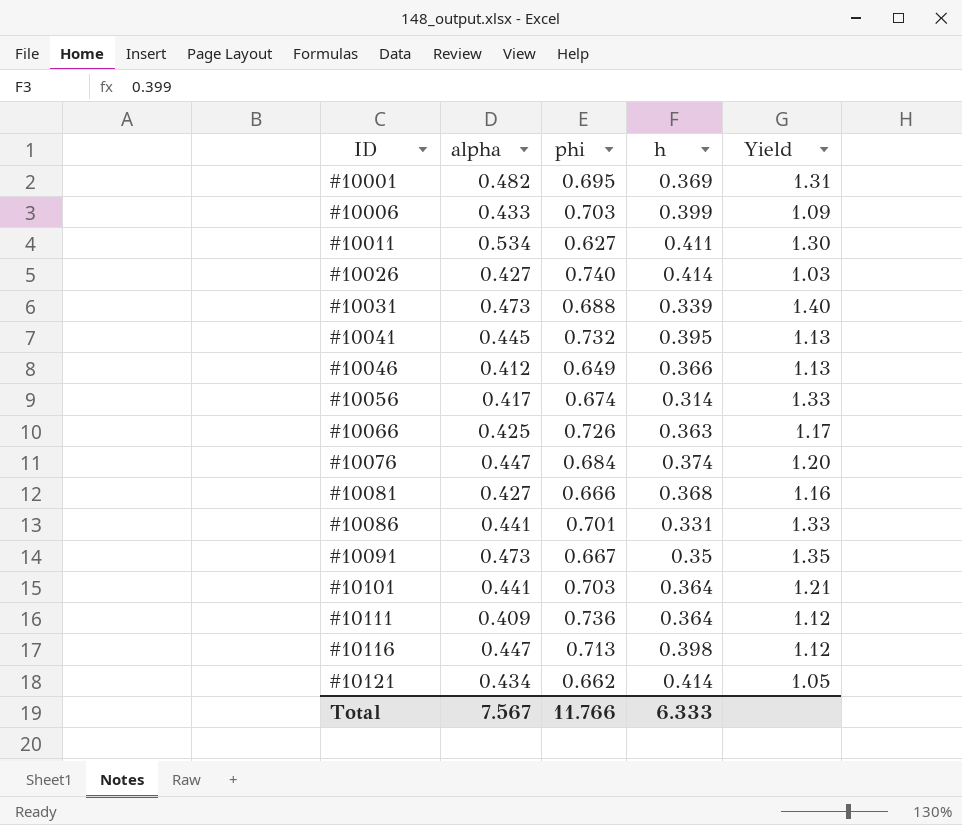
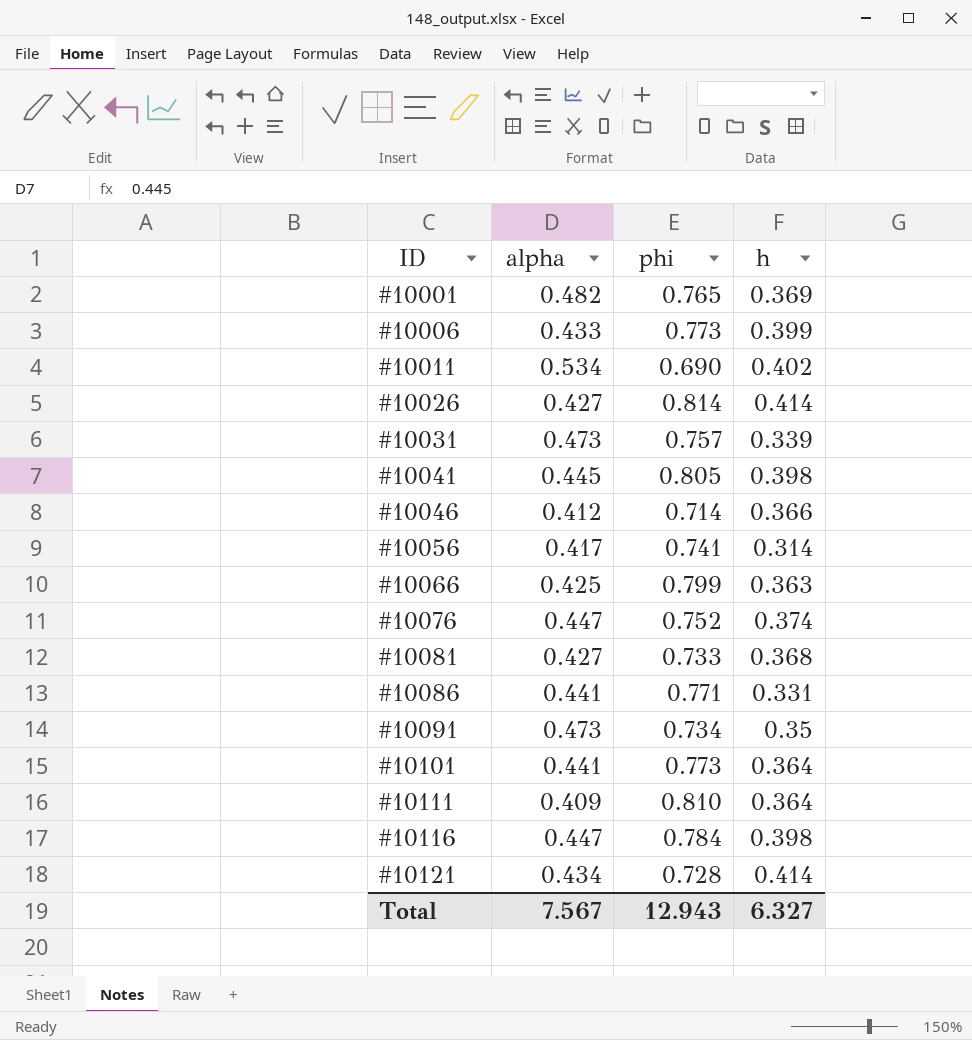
column Yield | formula: [alpha] / [h] -> none
#10001 | phi: 0.695 -> 0.765
#10006 | phi: 0.703 -> 0.773
#10011 | phi: 0.627 -> 0.690
#10011 | h: 0.411 -> 0.402
#10026 | phi: 0.740 -> 0.814
#10031 | phi: 0.688 -> 0.757
#10041 | phi: 0.732 -> 0.805
#10041 | h: 0.395 -> 0.398
#10046 | phi: 0.649 -> 0.714
#10056 | phi: 0.674 -> 0.741
#10066 | phi: 0.726 -> 0.799
#10076 | phi: 0.684 -> 0.752
#10081 | phi: 0.666 -> 0.733
#10086 | phi: 0.701 -> 0.771
#10091 | phi: 0.667 -> 0.734
#10101 | phi: 0.703 -> 0.773
#10111 | phi: 0.736 -> 0.810
#10116 | phi: 0.713 -> 0.784
#10121 | phi: 0.662 -> 0.728
Total | phi: 11.766 -> 12.943
Total | h: 6.333 -> 6.327

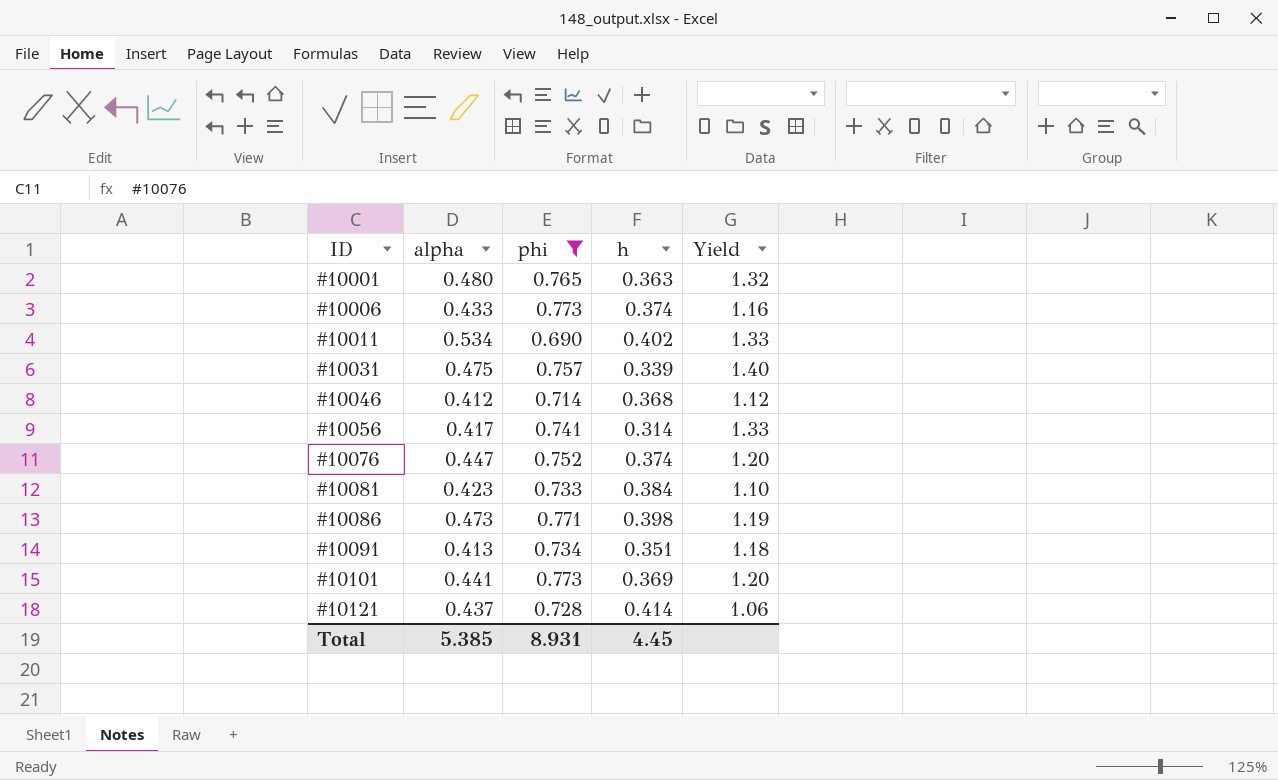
filter: none -> phi <= 0.773
column Yield | formula: none -> [alpha] / [h]
#10001 | alpha: 0.482 -> 0.480
#10001 | h: 0.369 -> 0.363
#10006 | h: 0.399 -> 0.374
#10031 | alpha: 0.473 -> 0.475
#10046 | h: 0.366 -> 0.368
#10081 | alpha: 0.427 -> 0.423
#10081 | h: 0.368 -> 0.384
#10086 | alpha: 0.441 -> 0.473
#10086 | h: 0.331 -> 0.398
#10091 | alpha: 0.473 -> 0.413
#10091 | h: 0.35 -> 0.351
#10101 | h: 0.364 -> 0.369
#10121 | alpha: 0.434 -> 0.437
Total | alpha: 7.567 -> 5.385
Total | phi: 12.943 -> 8.931
Total | h: 6.327 -> 4.45

